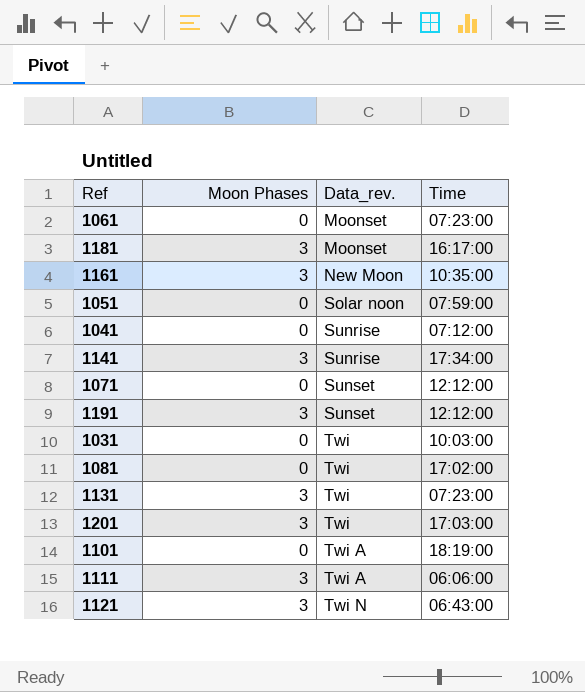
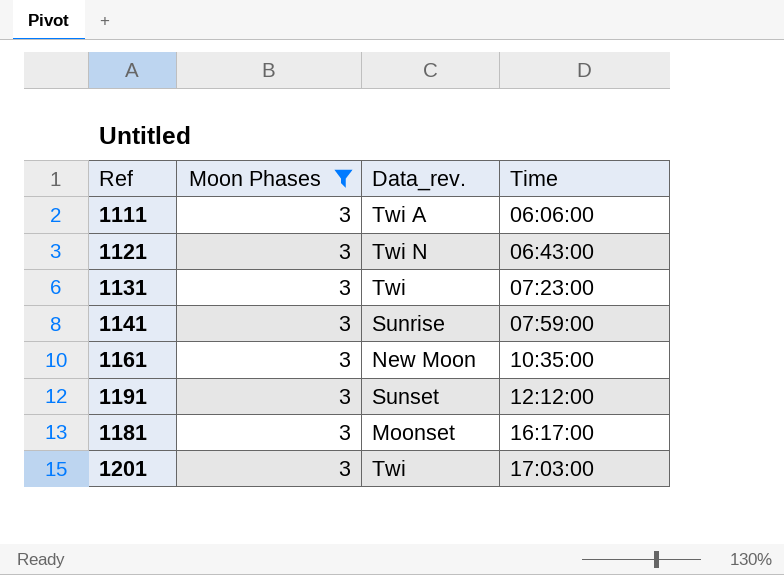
filter: none -> Moon Phases = 3
row order: Data_rev. ascending -> Time ascending
1141 | Time: 17:34:00 -> 07:59:00

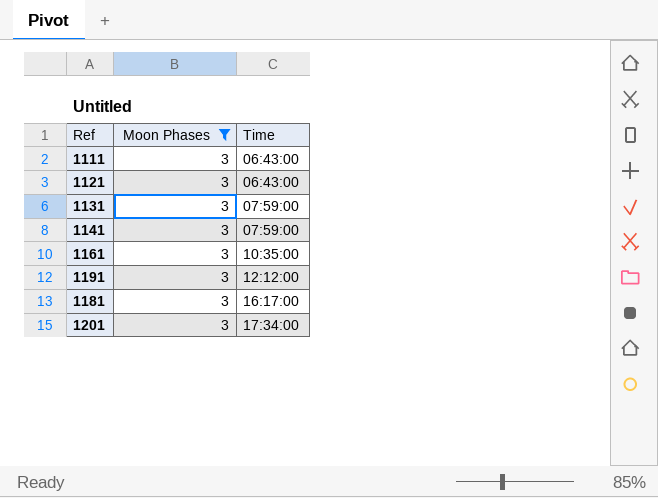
column Data_rev. | position: 3 -> none
1111 | Time: 06:06:00 -> 06:43:00
1131 | Time: 07:23:00 -> 07:59:00
1201 | Time: 17:03:00 -> 17:34:00

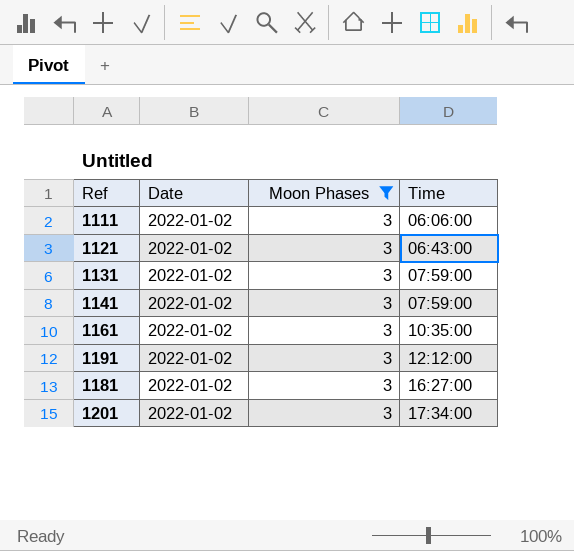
column Date | position: none -> 2
1111 | Time: 06:43:00 -> 06:06:00
1181 | Time: 16:17:00 -> 16:27:00

